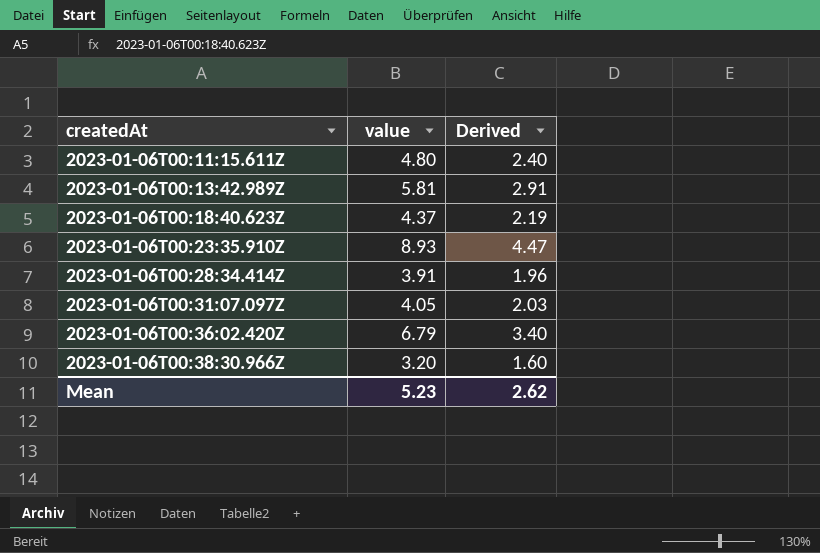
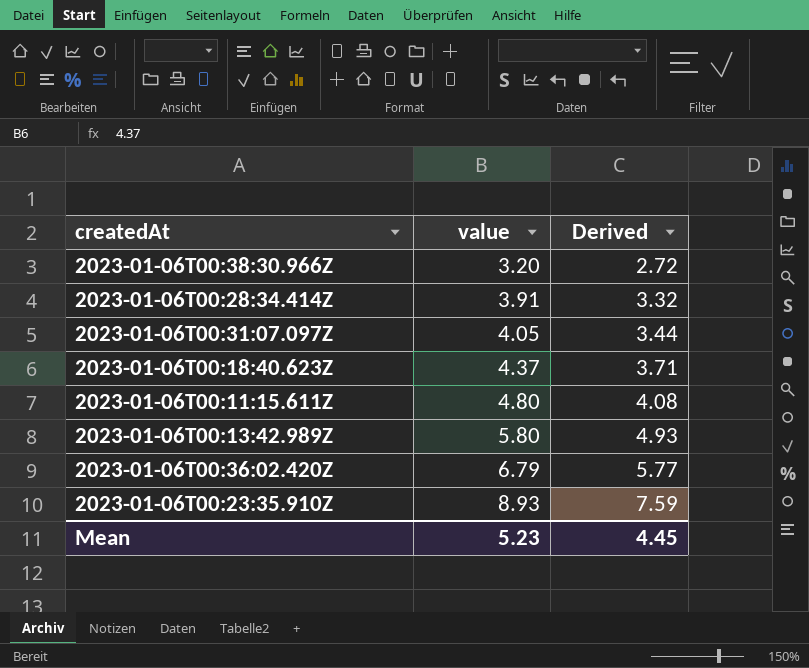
row order: createdAt ascending -> value ascending
column Derived | formula: [value] * 0.5 -> [value] * 0.85
2023-01-06T00:13:42.989Z | value: 5.81 -> 5.80
Mean | Derived: 2.62 -> 4.45

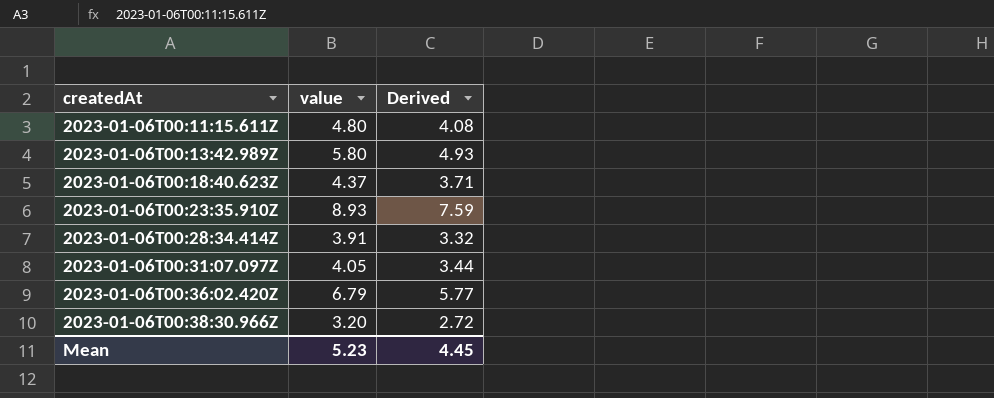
row order: value ascending -> createdAt ascending

